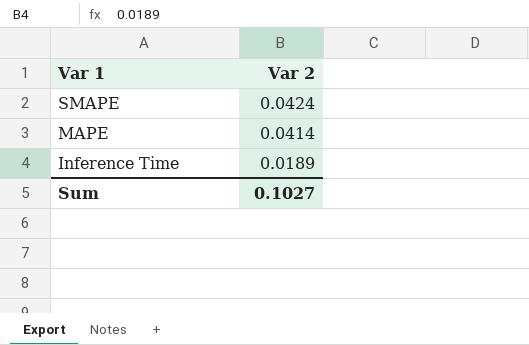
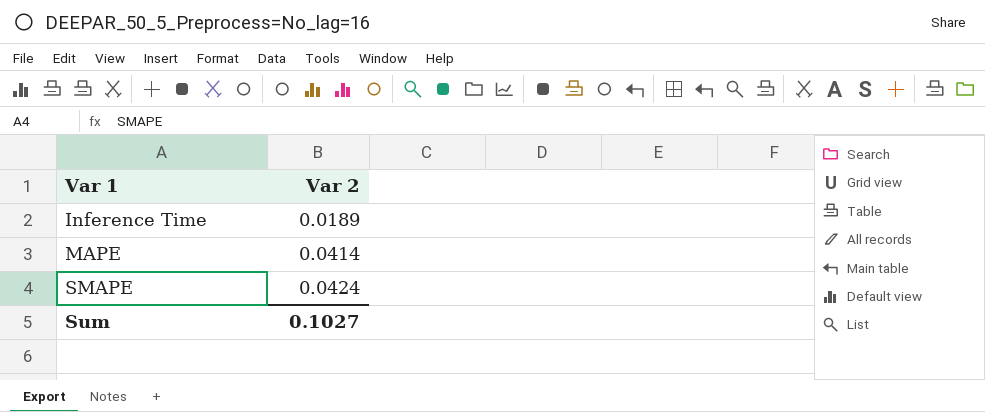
row order: Var 1 descending -> Var 1 ascending

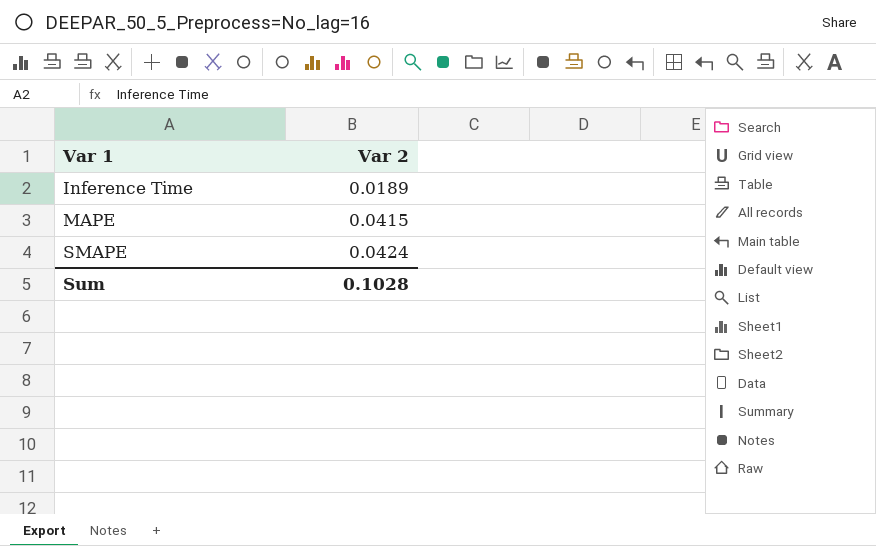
MAPE | Var 2: 0.0414 -> 0.0415
Sum | Var 2: 0.1027 -> 0.1028

